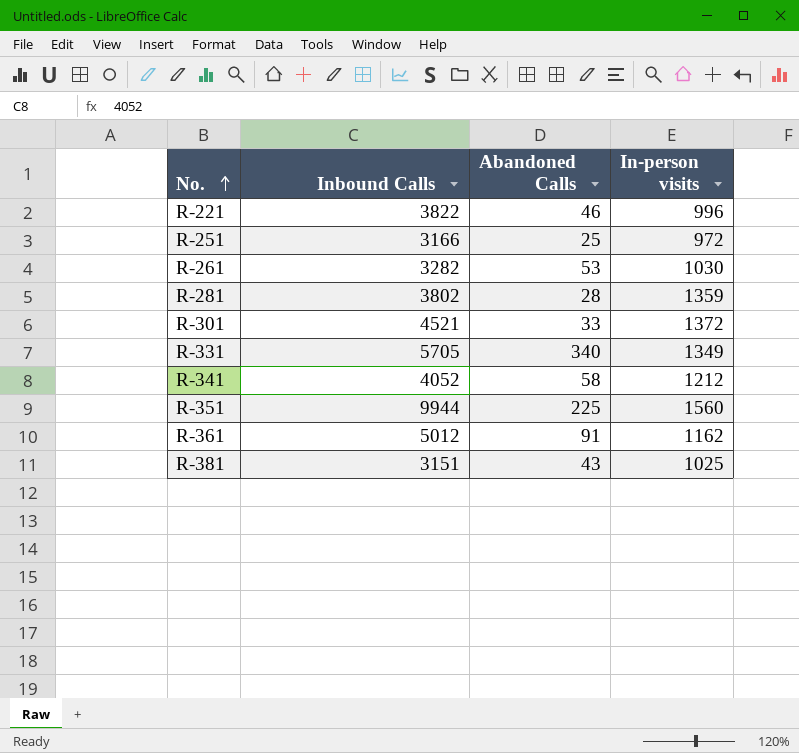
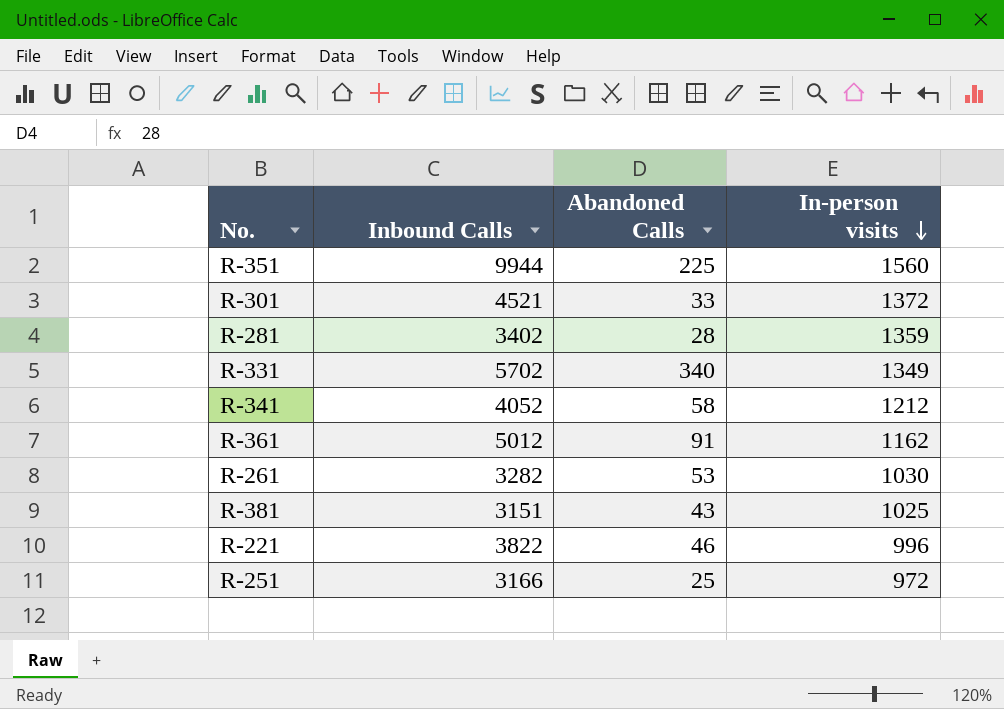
row order: No. ascending -> In-person visits descending
R-281 | Inbound Calls: 3802 -> 3402
R-331 | Inbound Calls: 5705 -> 5702

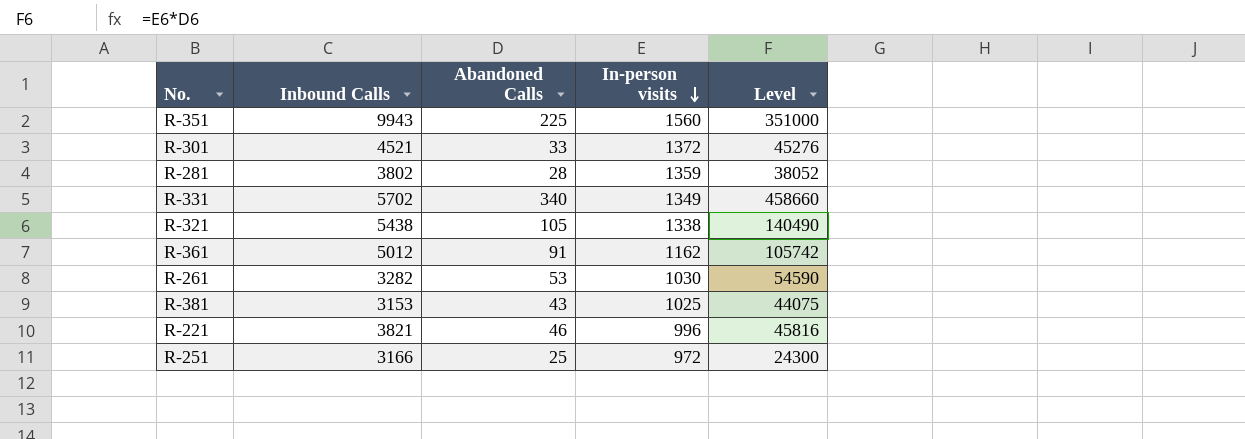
column Level | formula: none -> [Abandoned Calls] * [In-person visits]
row R-341: 4052 | 58 | 1212 -> none
R-351 | Inbound Calls: 9944 -> 9943
R-281 | Inbound Calls: 3402 -> 3802
row R-321: none -> 5438 | 105 | 1338 | 140490
R-381 | Inbound Calls: 3151 -> 3153
R-221 | Inbound Calls: 3822 -> 3821

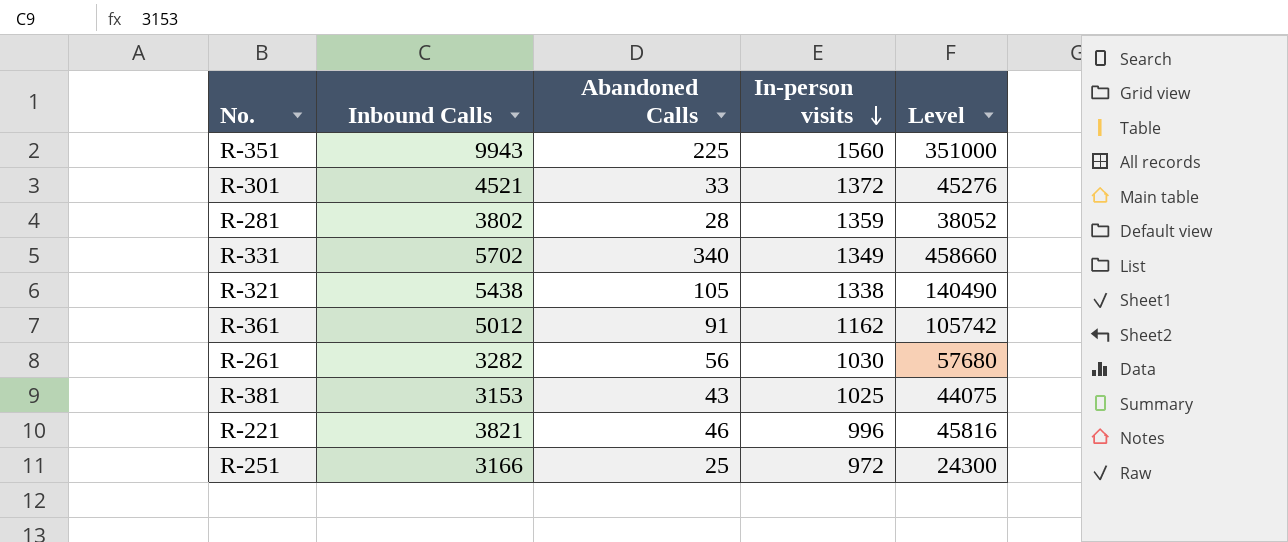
R-261 | Abandoned Calls: 53 -> 56
R-261 | Level: 54590 -> 57680

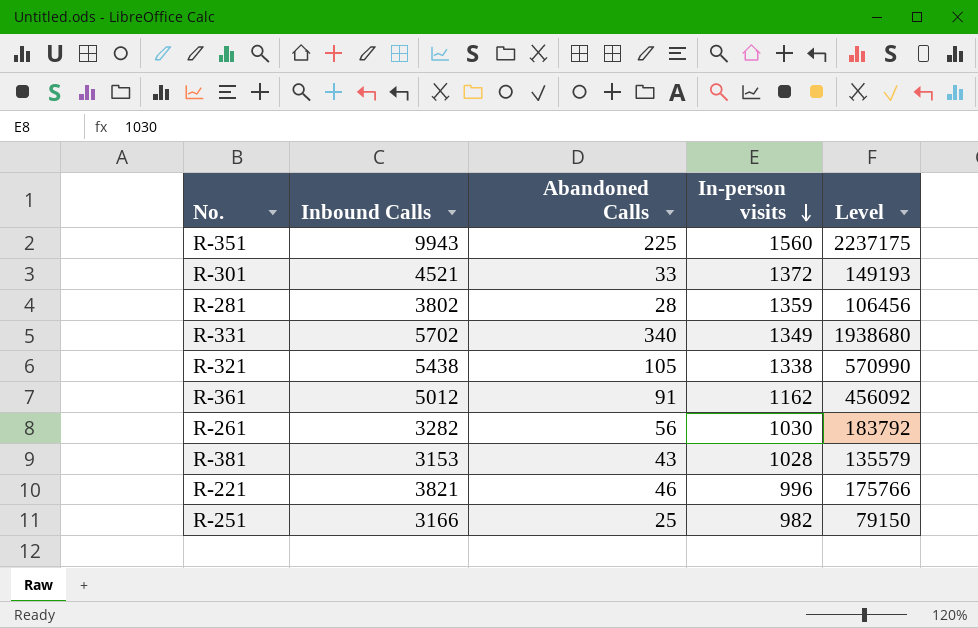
column Level | formula: [Abandoned Calls] * [In-person visits] -> [Inbound Calls] * [Abandoned Calls]
R-381 | In-person visits: 1025 -> 1028
R-251 | In-person visits: 972 -> 982

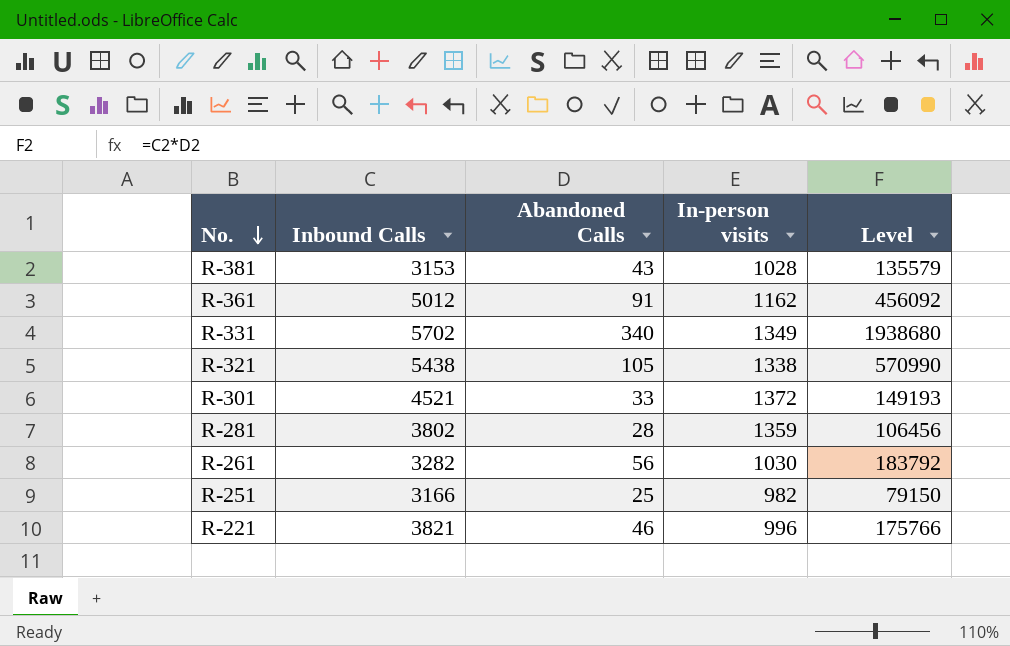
row order: In-person visits descending -> No. descending
row R-351: 9943 | 225 | 1560 | 2237175 -> none

